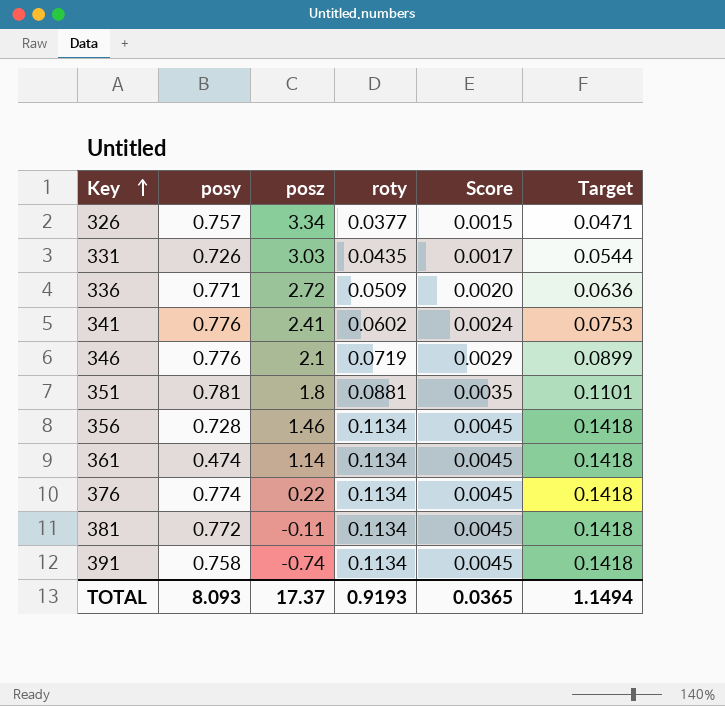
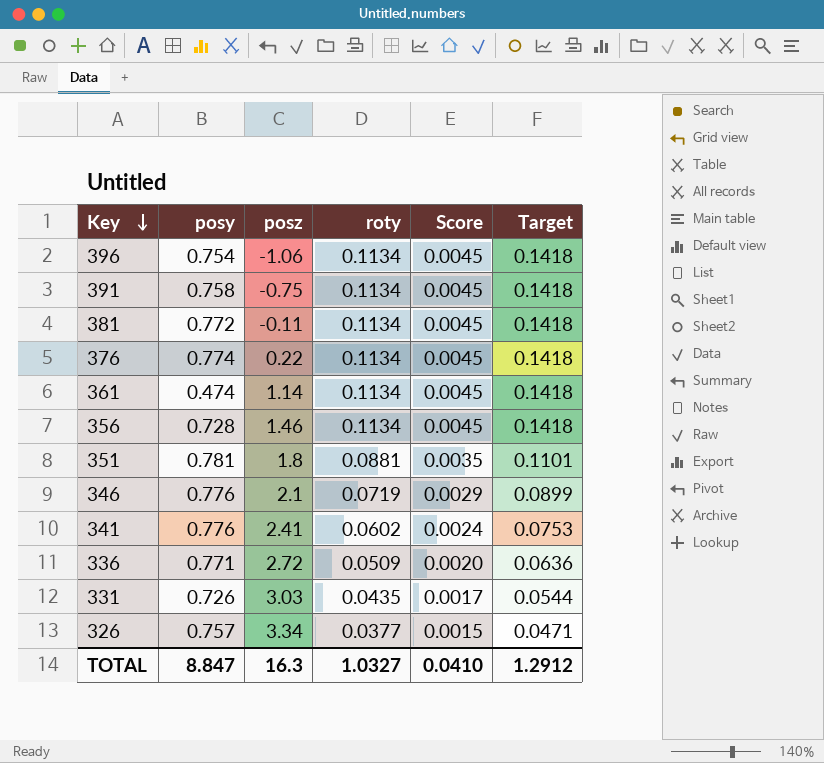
row order: Key ascending -> Key descending
row 396: none -> 0.754 | -1.06 | 0.1134 | 0.0045 | 0.1418
391 | posz: -0.74 -> -0.75
TOTAL | posy: 8.093 -> 8.847
TOTAL | posz: 17.37 -> 16.3
TOTAL | roty: 0.9193 -> 1.0327
TOTAL | Score: 0.0365 -> 0.0410
TOTAL | Target: 1.1494 -> 1.2912

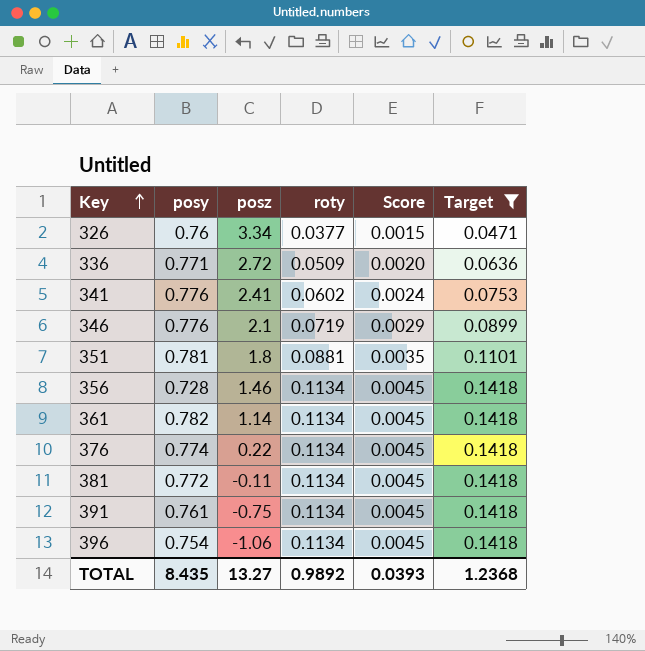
filter: none -> Target != 0.0544
row order: Key descending -> Key ascending
326 | posy: 0.757 -> 0.76
361 | posy: 0.474 -> 0.782
391 | posy: 0.758 -> 0.761
TOTAL | posy: 8.847 -> 8.435
TOTAL | posz: 16.3 -> 13.27
TOTAL | roty: 1.0327 -> 0.9892
TOTAL | Score: 0.0410 -> 0.0393
TOTAL | Target: 1.2912 -> 1.2368

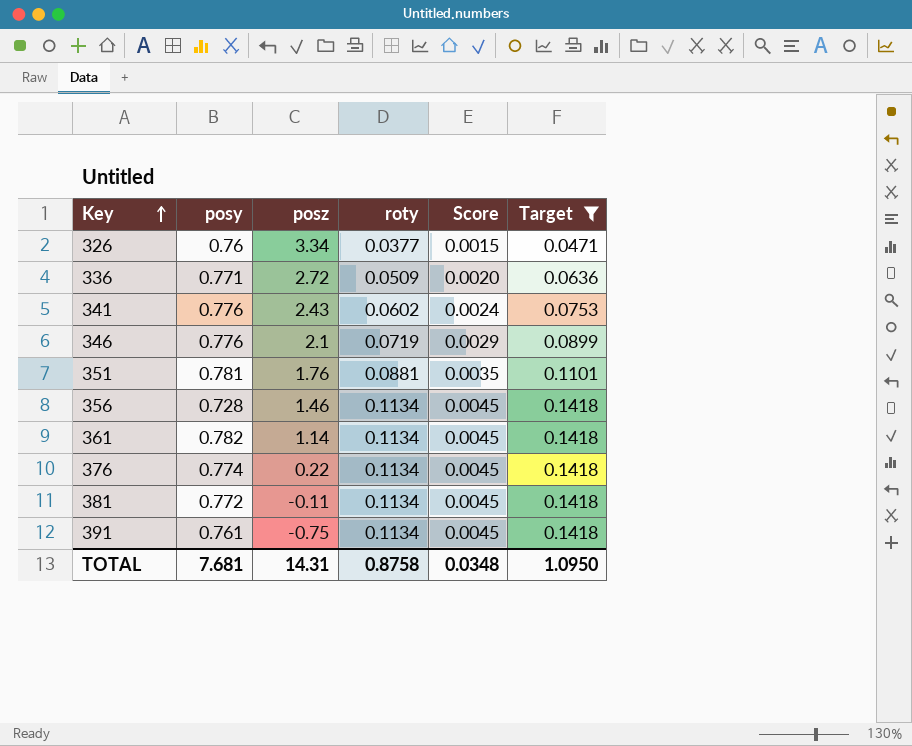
row 396: 0.754 | -1.06 | 0.1134 | 0.0045 | 0.1418 -> none
341 | posz: 2.41 -> 2.43
351 | posz: 1.8 -> 1.76
TOTAL | posy: 8.435 -> 7.681
TOTAL | posz: 13.27 -> 14.31
TOTAL | roty: 0.9892 -> 0.8758
TOTAL | Score: 0.0393 -> 0.0348
TOTAL | Target: 1.2368 -> 1.0950

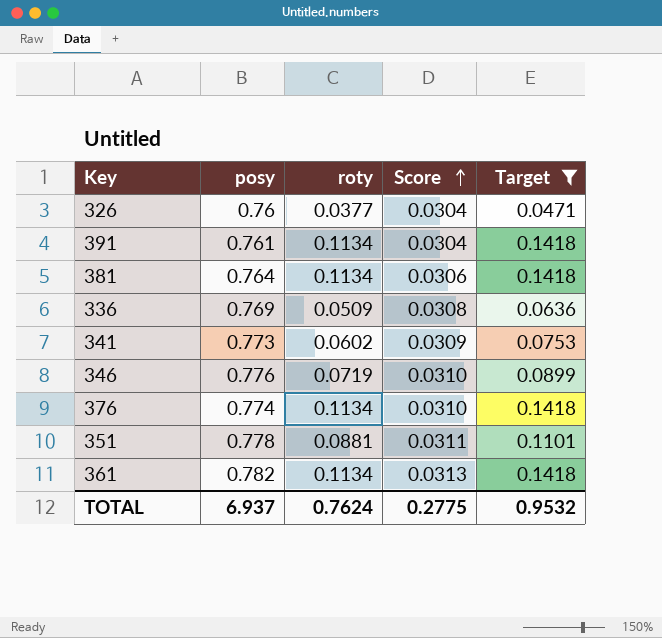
row order: Key ascending -> Score ascending
column posz | position: 3 -> none
column Score | formula: [roty] * 0.04 -> [posy] * 0.04
row 356: 0.728 | 1.46 | 0.1134 | 0.0045 | 0.1418 -> none
381 | posy: 0.772 -> 0.764
336 | posy: 0.771 -> 0.769
341 | posy: 0.776 -> 0.773
351 | posy: 0.781 -> 0.778
TOTAL | posy: 7.681 -> 6.937
TOTAL | roty: 0.8758 -> 0.7624
TOTAL | Score: 0.0348 -> 0.2775
TOTAL | Target: 1.0950 -> 0.9532

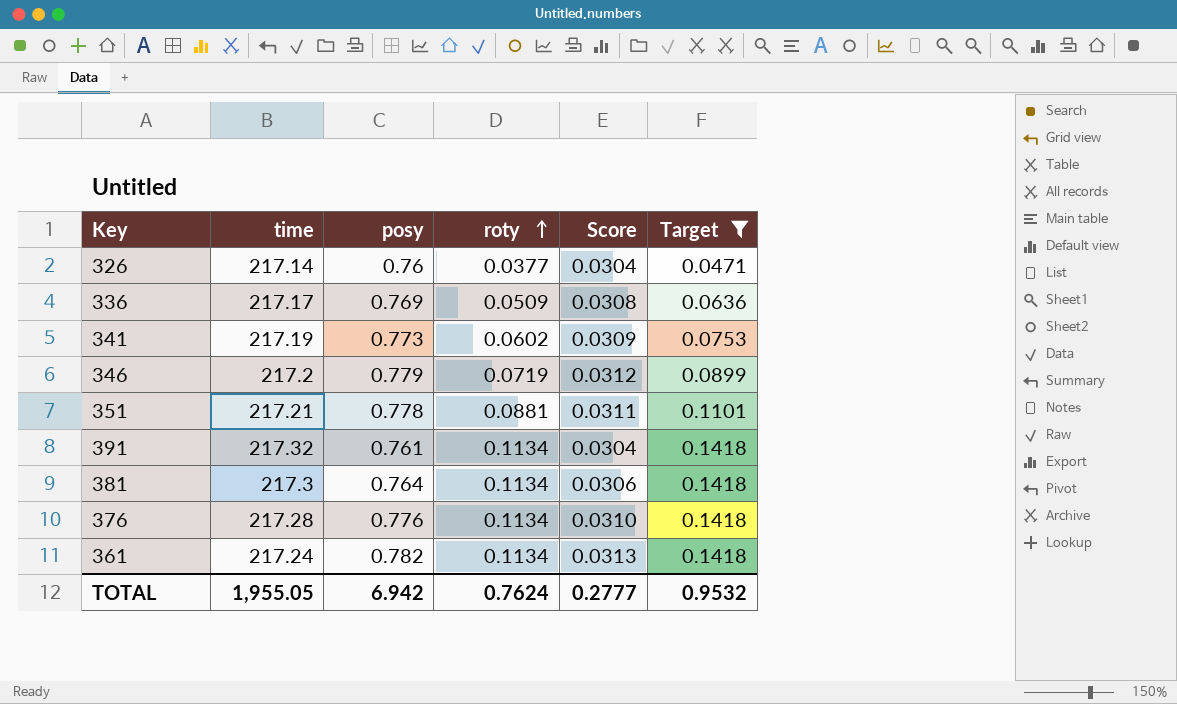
row order: Score ascending -> roty ascending
column time | position: none -> 2
346 | posy: 0.776 -> 0.779
346 | Score: 0.0310 -> 0.0312
376 | posy: 0.774 -> 0.776
TOTAL | posy: 6.937 -> 6.942
TOTAL | Score: 0.2775 -> 0.2777

